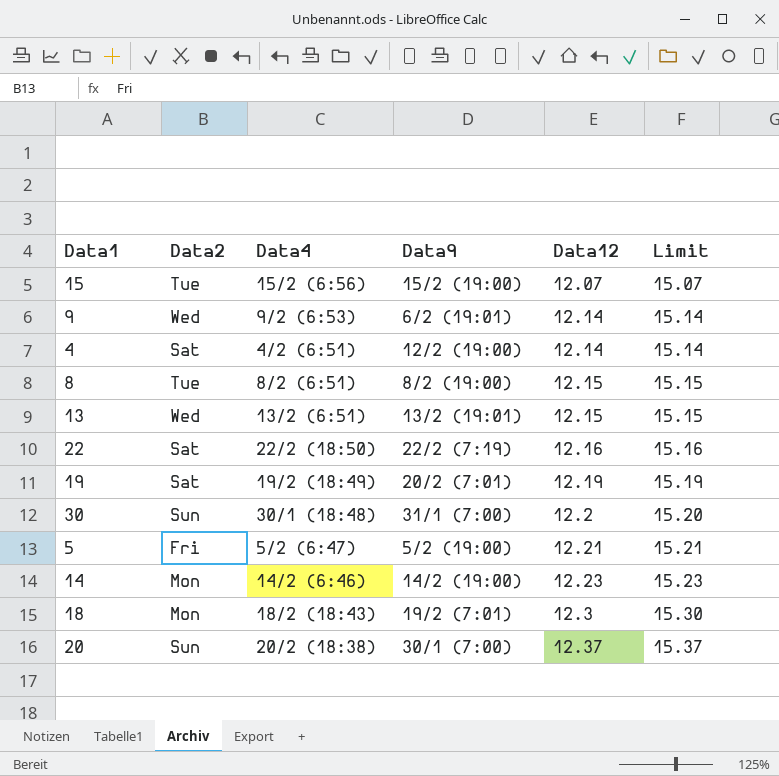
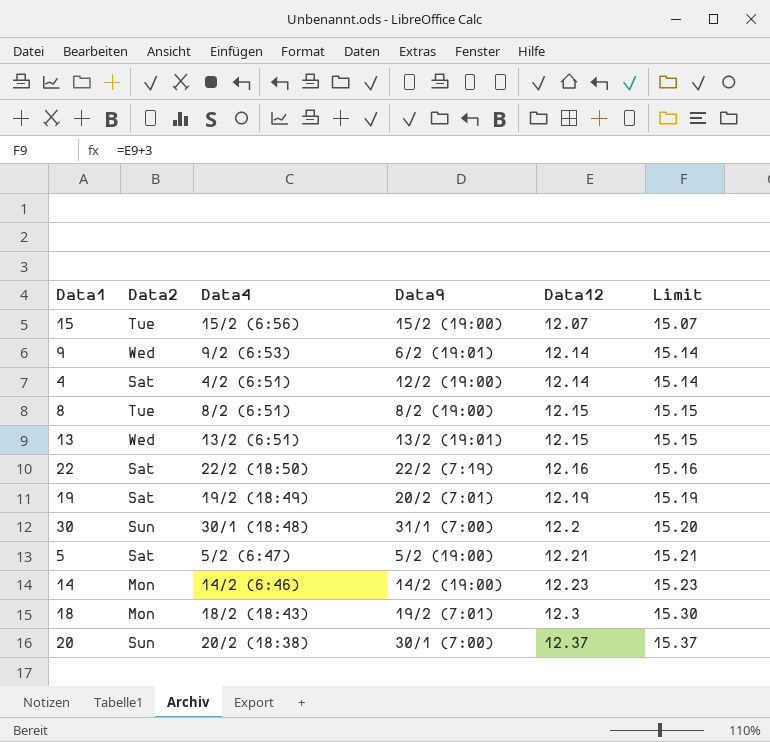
5 | Data2: Fri -> Sat

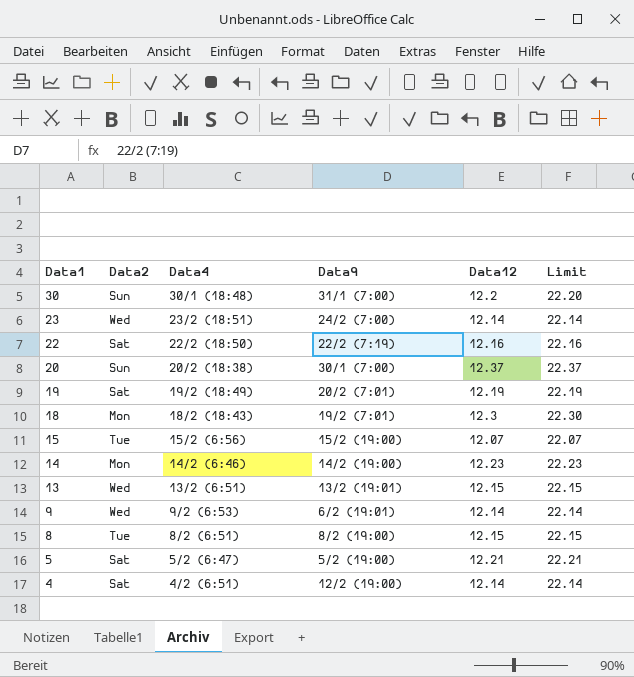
row order: Data12 ascending -> Data1 descending
column Limit | formula: [Data12] + 3 -> [Data12] + 10
row 23: none -> Wed | 23/2 (18:51) | 24/2 (7:00) | 12.14 | 22.14

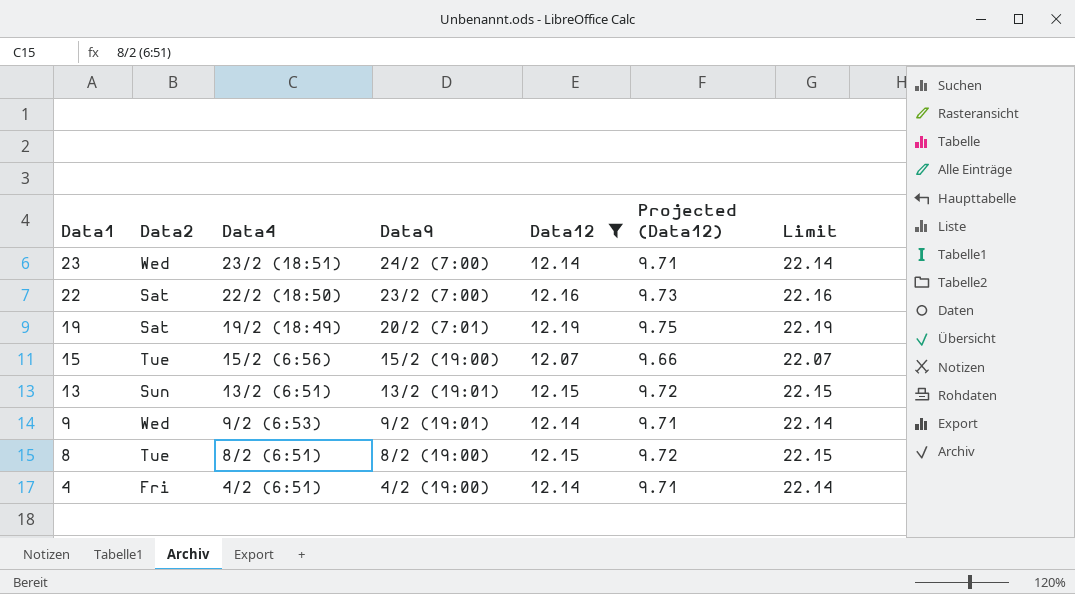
filter: none -> Data12 <= 12.19
column Projected (Data12) | formula: none -> [Data12] * 0.8
22 | Data9: 22/2 (7:19) -> 23/2 (7:00)
13 | Data2: Wed -> Sun
9 | Data9: 6/2 (19:01) -> 9/2 (19:01)
4 | Data2: Sat -> Fri
4 | Data9: 12/2 (19:00) -> 4/2 (19:00)

